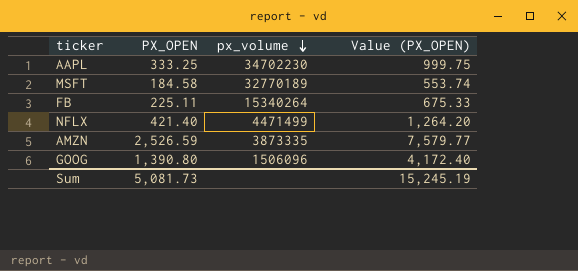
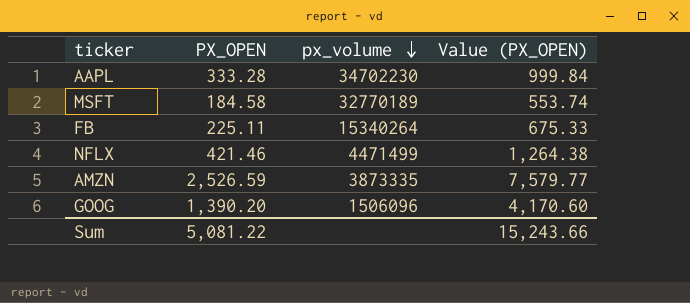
AAPL | PX_OPEN: 333.25 -> 333.28
AAPL | Value (PX_OPEN): 999.75 -> 999.84
NFLX | PX_OPEN: 421.40 -> 421.46
NFLX | Value (PX_OPEN): 1,264.20 -> 1,264.38
GOOG | PX_OPEN: 1,390.80 -> 1,390.20
GOOG | Value (PX_OPEN): 4,172.40 -> 4,170.60
Sum | PX_OPEN: 5,081.73 -> 5,081.22
Sum | Value (PX_OPEN): 15,245.19 -> 15,243.66

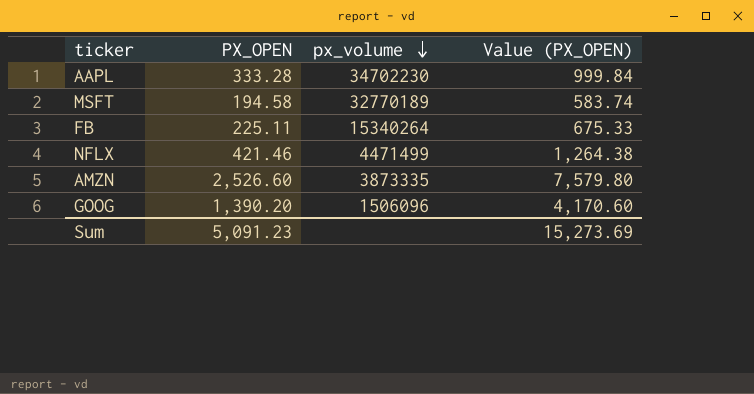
MSFT | PX_OPEN: 184.58 -> 194.58
MSFT | Value (PX_OPEN): 553.74 -> 583.74
AMZN | PX_OPEN: 2,526.59 -> 2,526.60
AMZN | Value (PX_OPEN): 7,579.77 -> 7,579.80
Sum | PX_OPEN: 5,081.22 -> 5,091.23
Sum | Value (PX_OPEN): 15,243.66 -> 15,273.69

